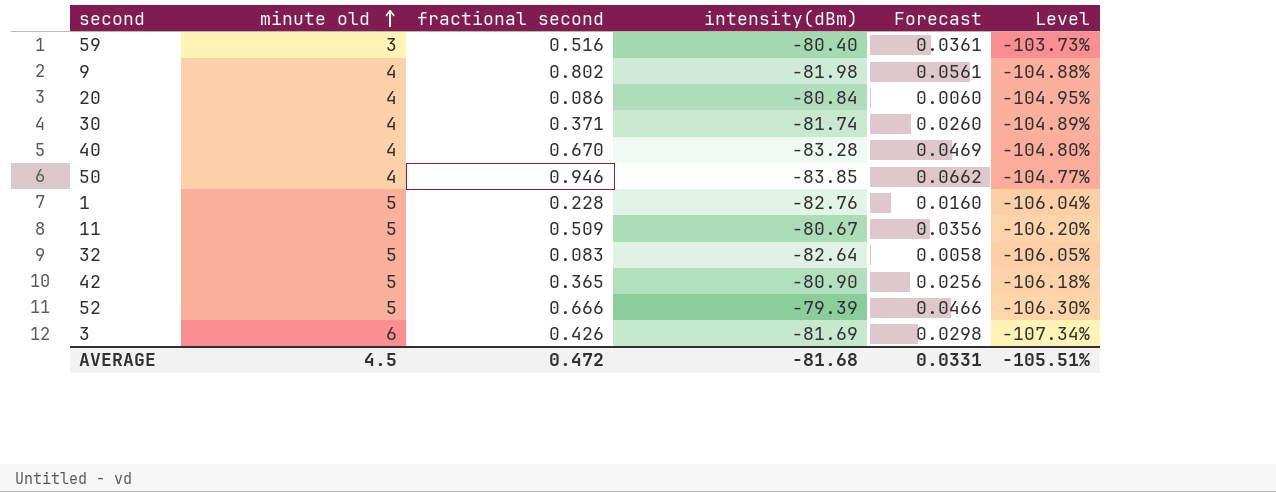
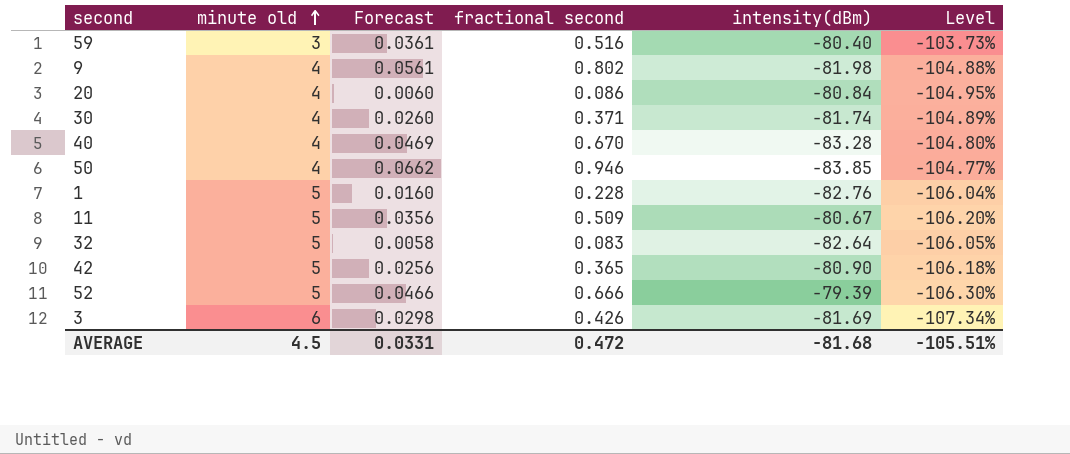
column Forecast | position: 5 -> 3

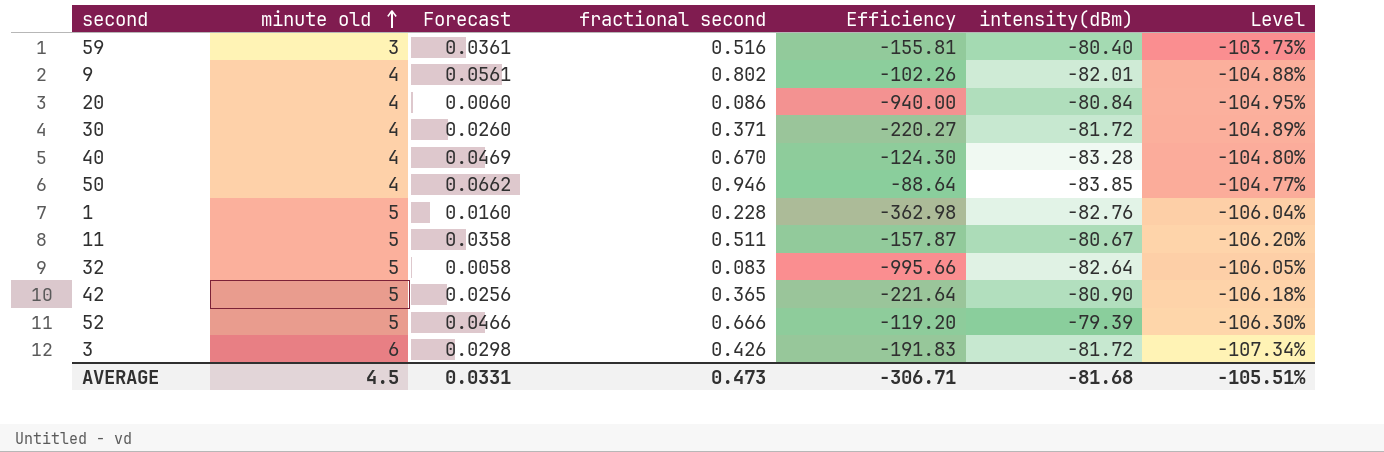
column Efficiency | formula: none -> [intensity(dBm)] / [fractional second]
9 | intensity(dBm): -81.98 -> -82.01
30 | intensity(dBm): -81.74 -> -81.72
11 | Forecast: 0.0356 -> 0.0358
11 | fractional second: 0.509 -> 0.511
3 | intensity(dBm): -81.69 -> -81.72
AVERAGE | fractional second: 0.472 -> 0.473

